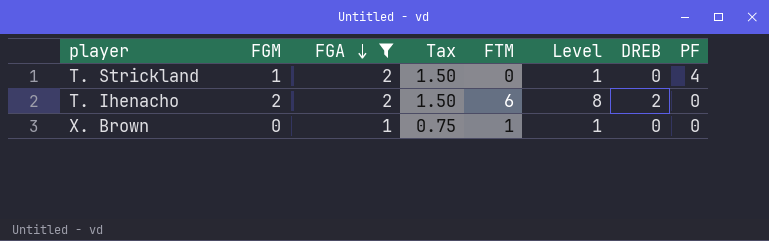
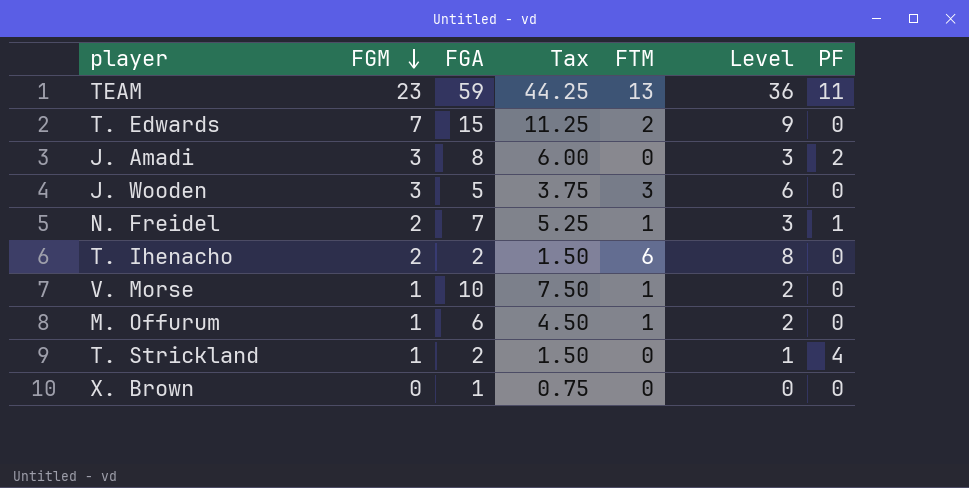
filter: FGA <= 2 -> none
row order: FGA descending -> FGM descending
column DREB | position: 7 -> none
X. Brown | FTM: 1 -> 0
X. Brown | Level: 1 -> 0

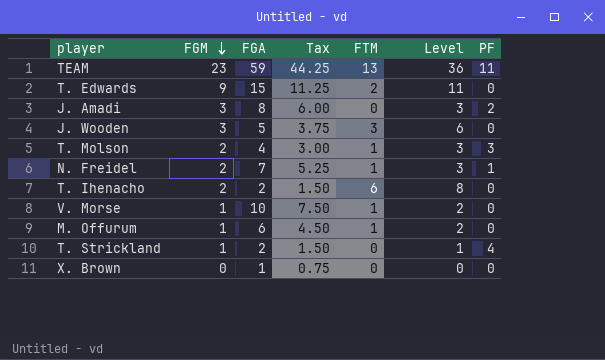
T. Edwards | FGM: 7 -> 9
T. Edwards | Level: 9 -> 11
row T. Molson: none -> 2 | 4 | 3.00 | 1 | 3 | 3

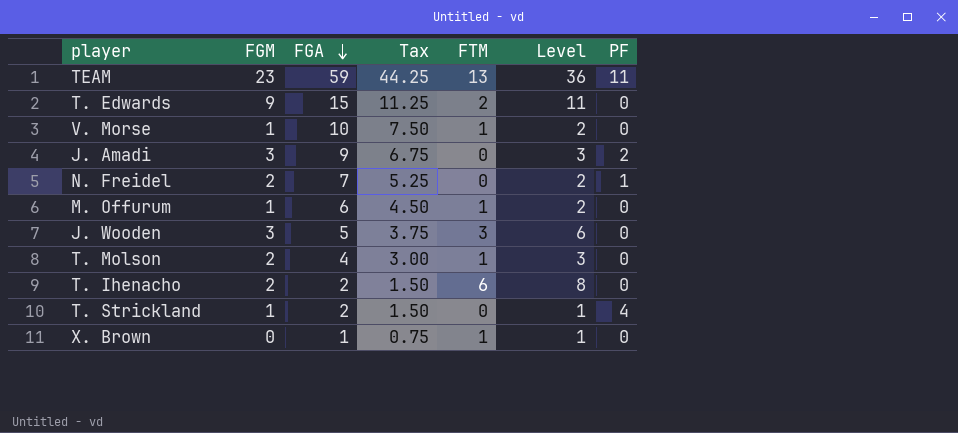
row order: FGM descending -> FGA descending
J. Amadi | FGA: 8 -> 9
J. Amadi | Tax: 6.00 -> 6.75
N. Freidel | FTM: 1 -> 0
N. Freidel | Level: 3 -> 2
T. Molson | PF: 3 -> 0
X. Brown | FTM: 0 -> 1
X. Brown | Level: 0 -> 1

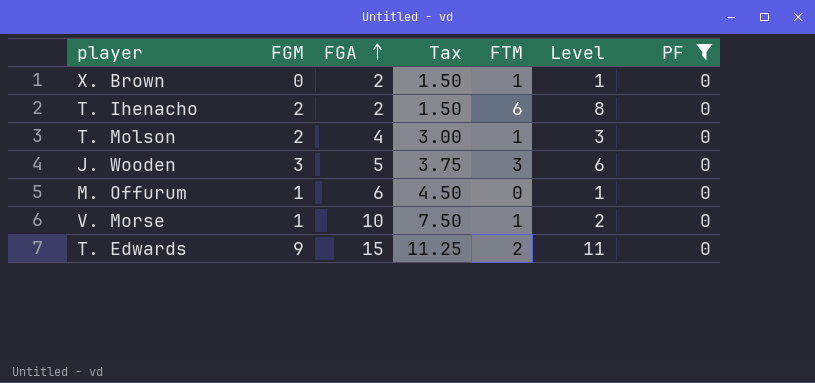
filter: none -> PF = 0
row order: FGA descending -> FGA ascending
X. Brown | FGA: 1 -> 2
X. Brown | Tax: 0.75 -> 1.50
M. Offurum | FTM: 1 -> 0
M. Offurum | Level: 2 -> 1

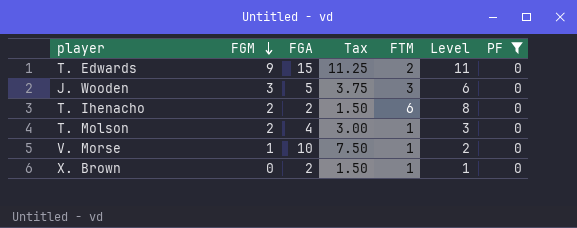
row order: FGA ascending -> FGM descending
row M. Offurum: 1 | 6 | 4.50 | 0 | 1 | 0 -> none

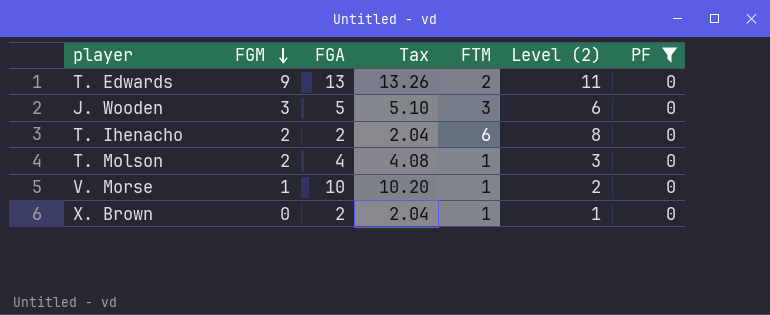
column Tax | formula: [FGA] * 0.75 -> [FGA] * 1.02
column name: Level -> Level (2)
T. Edwards | FGA: 15 -> 13

